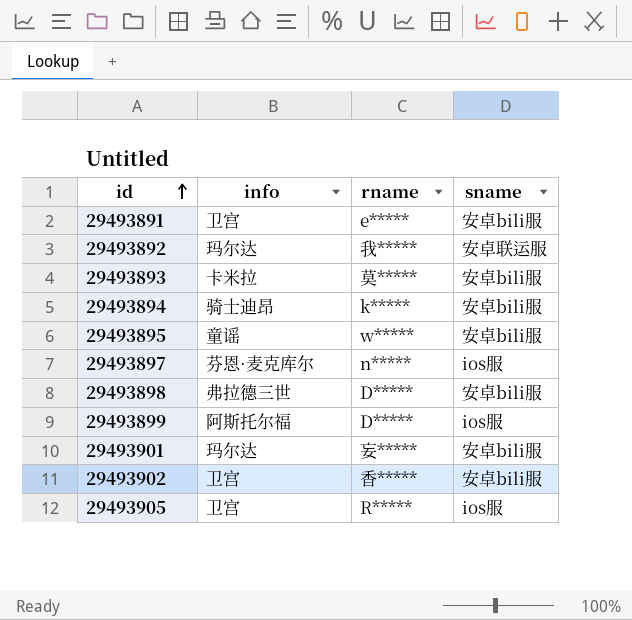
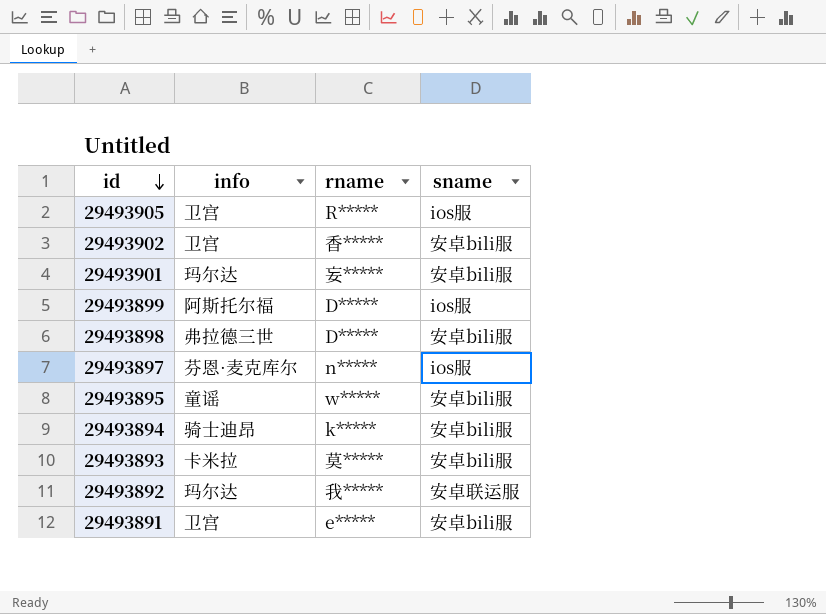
row order: id ascending -> id descending

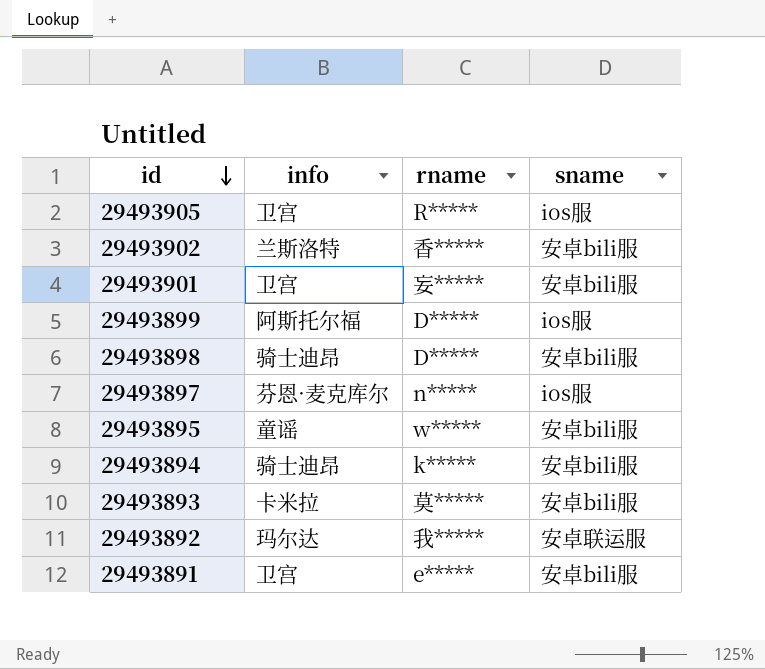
29493902 | info: 卫宫 -> 兰斯洛特
29493901 | info: 玛尔达 -> 卫宫
29493898 | info: 弗拉德三世 -> 骑士迪昂

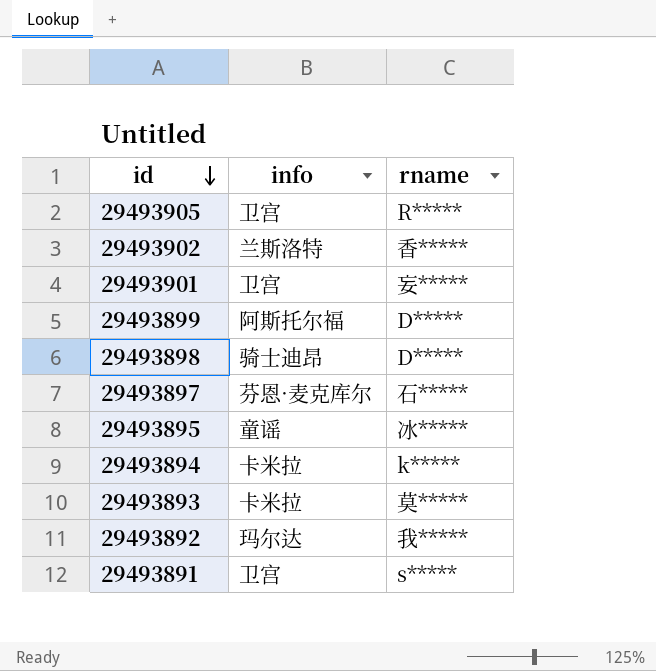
column sname | position: 4 -> none
29493897 | rname: n***** -> 石*****
29493895 | rname: w***** -> 冰*****
29493894 | info: 骑士迪昂 -> 卡米拉
29493891 | rname: e***** -> s*****

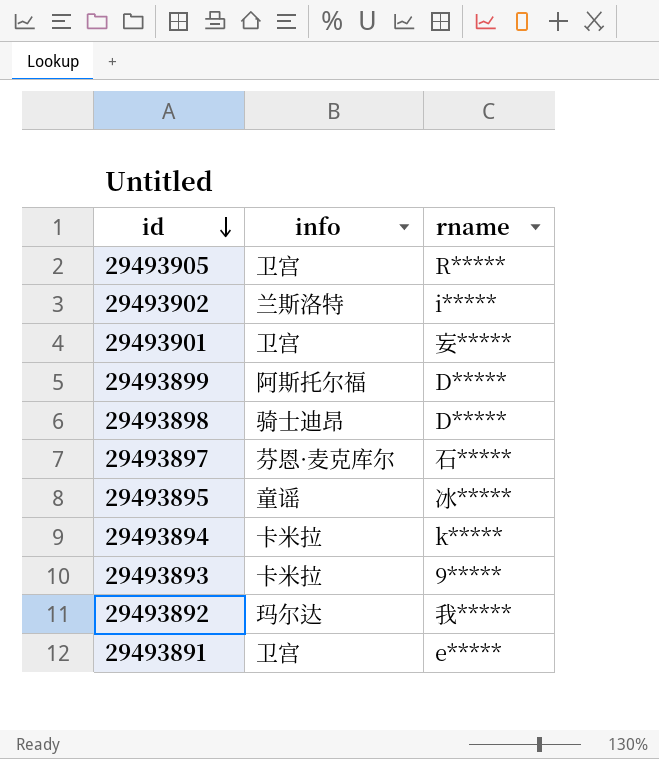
29493902 | rname: 香***** -> i*****
29493893 | rname: 莫***** -> 9*****
29493891 | rname: s***** -> e*****

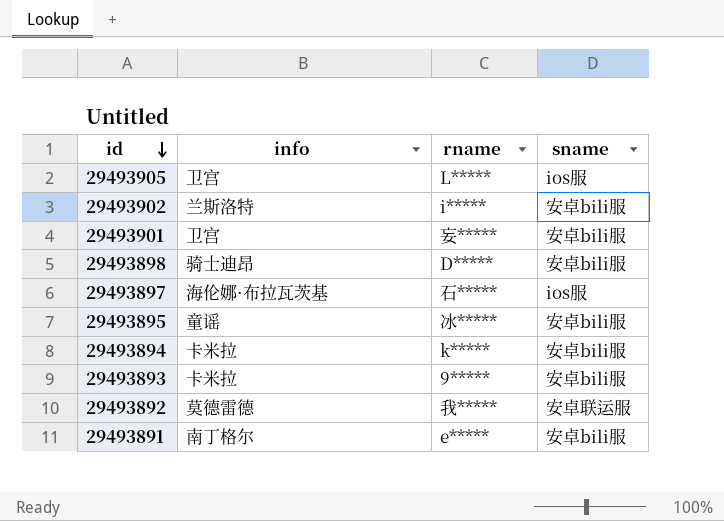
column sname | position: none -> 4
row 29493899: 阿斯托尔福 | D***** -> none
29493905 | rname: R***** -> L*****
29493897 | info: 芬恩·麦克库尔 -> 海伦娜·布拉瓦茨基
29493892 | info: 玛尔达 -> 莫德雷德
29493891 | info: 卫宫 -> 南丁格尔

